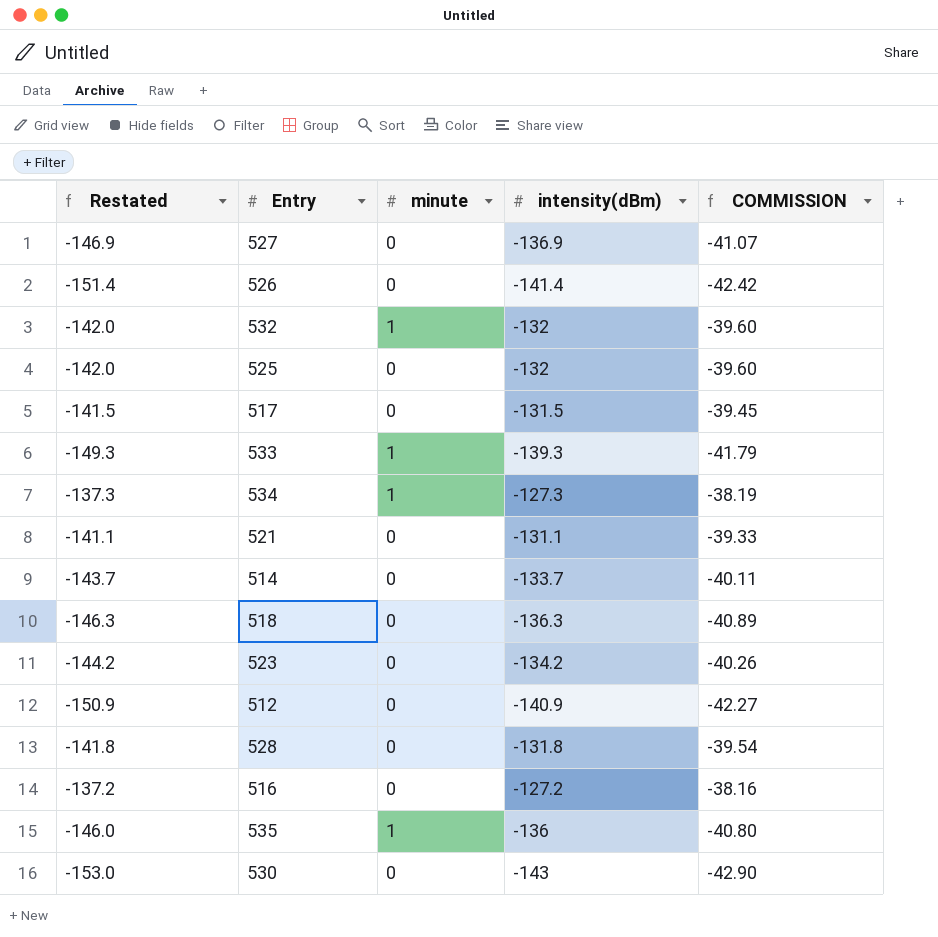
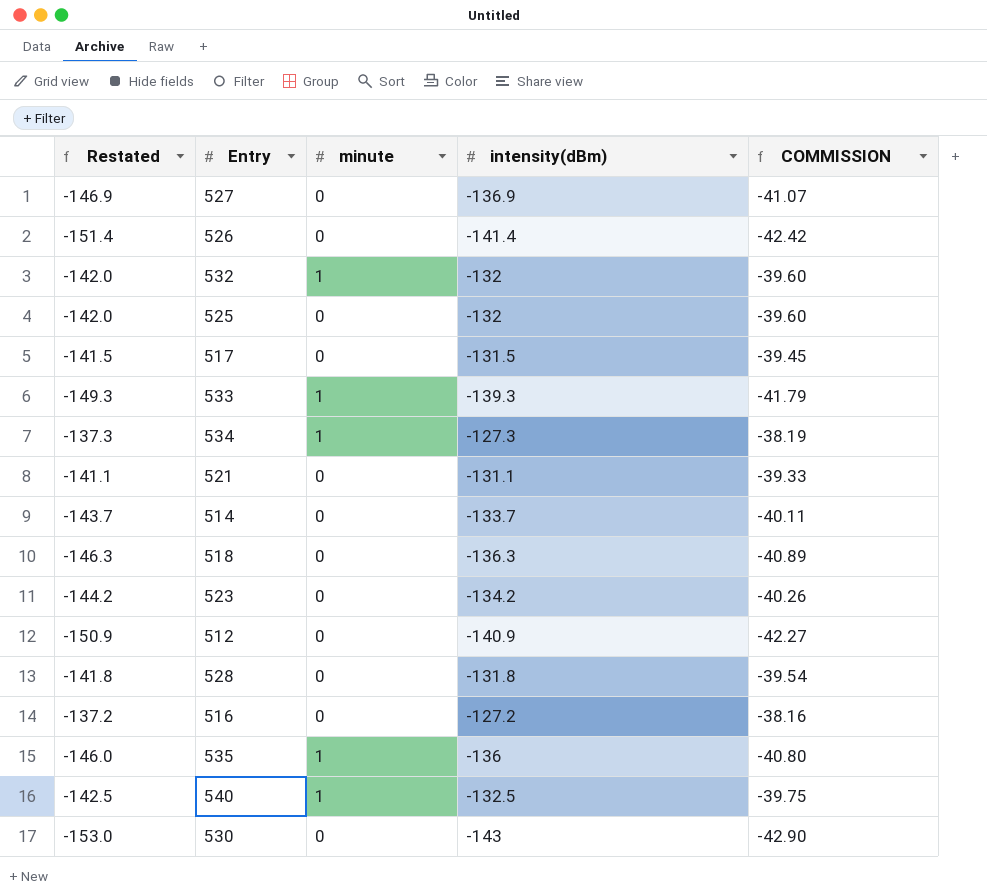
row 540: none -> -142.5 | 1 | -132.5 | -39.75

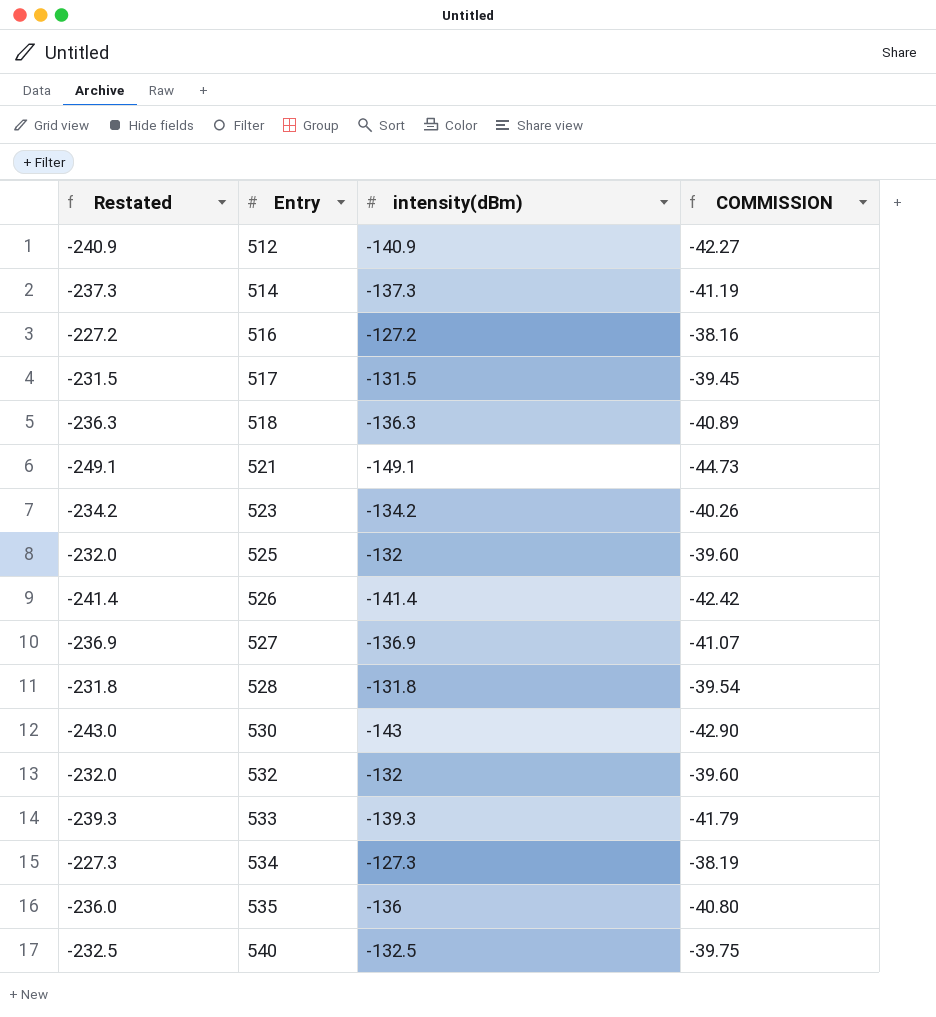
row order: none -> Entry ascending
column minute | position: 3 -> none
column Restated | formula: [intensity(dBm)] - 10 -> [intensity(dBm)] - 100
514 | intensity(dBm): -133.7 -> -137.3
514 | COMMISSION: -40.11 -> -41.19
521 | intensity(dBm): -131.1 -> -149.1
521 | COMMISSION: -39.33 -> -44.73

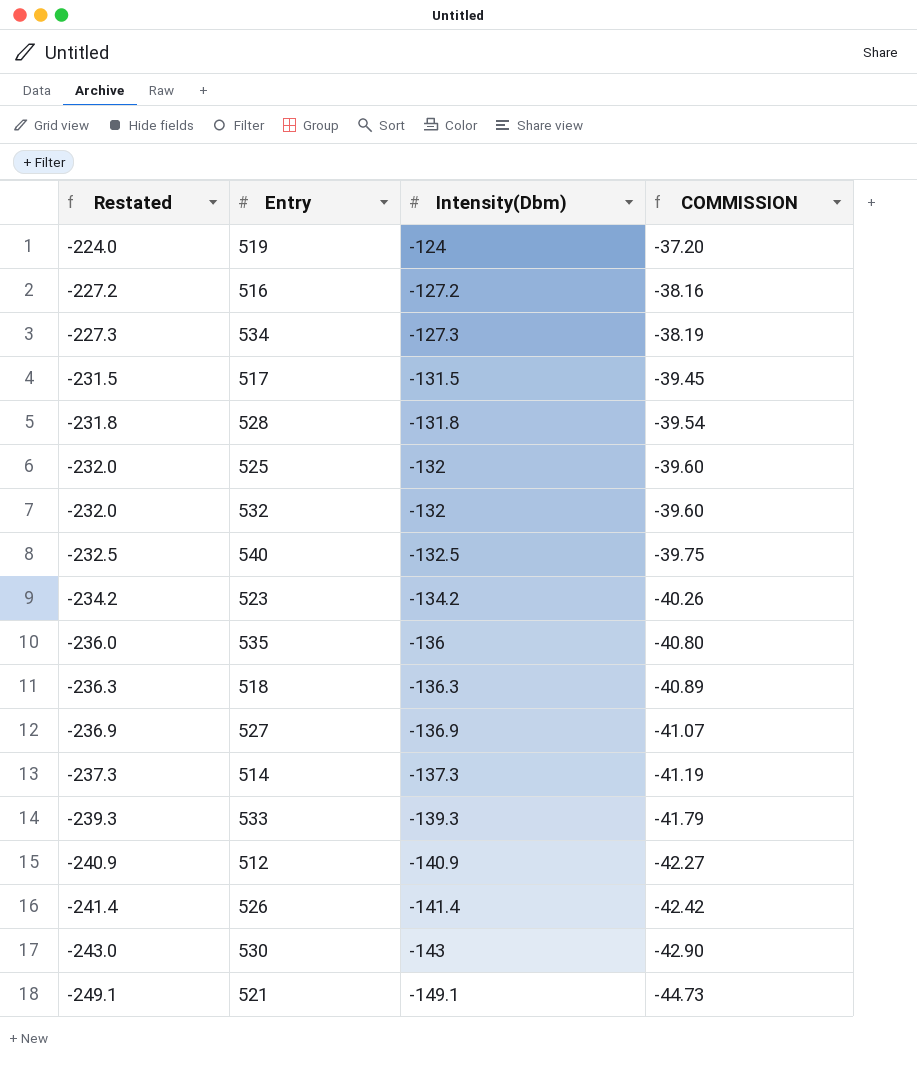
row order: Entry ascending -> Restated descending
column name: intensity(dBm) -> Intensity(Dbm)
row 519: none -> -224.0 | -124 | -37.20

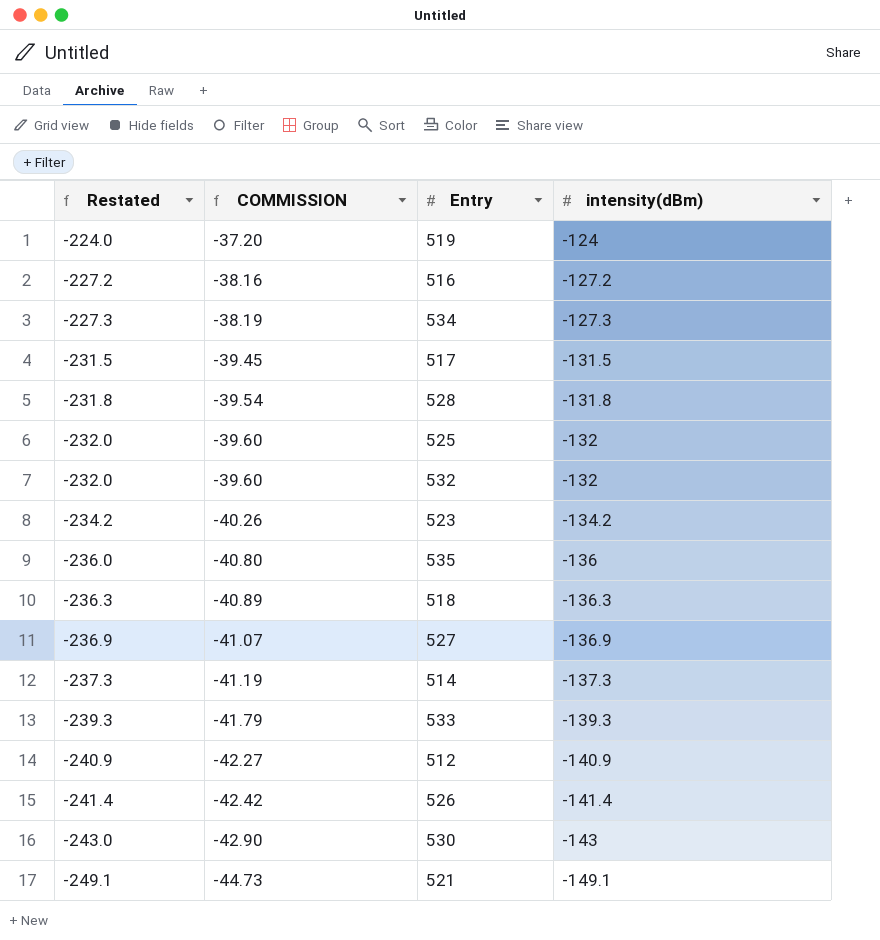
column COMMISSION | position: 4 -> 2
column name: Intensity(Dbm) -> intensity(dBm)
row 540: -232.5 | -132.5 | -39.75 -> none

